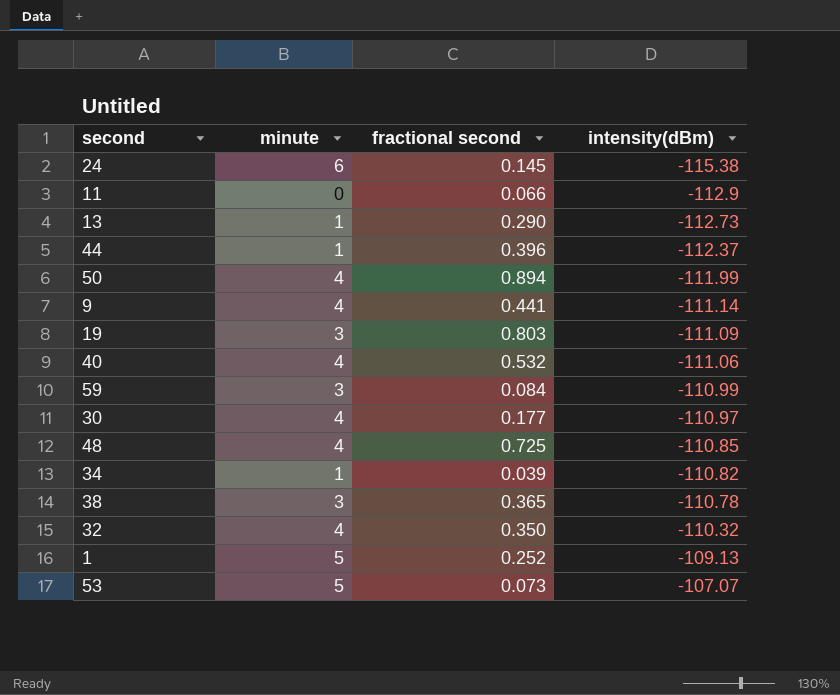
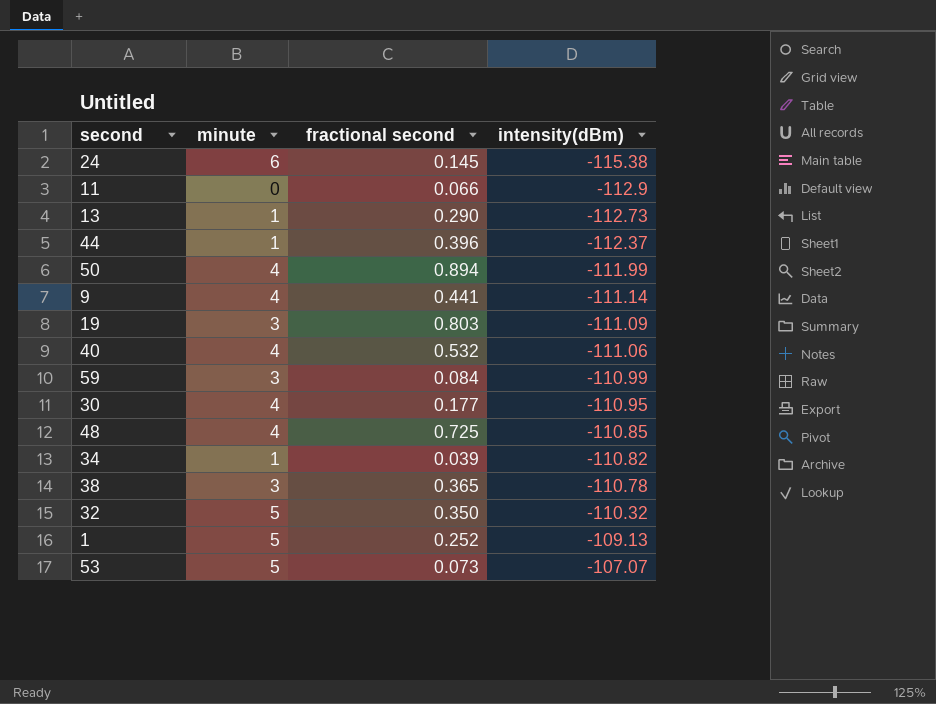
30 | intensity(dBm): -110.97 -> -110.95
32 | minute: 4 -> 5

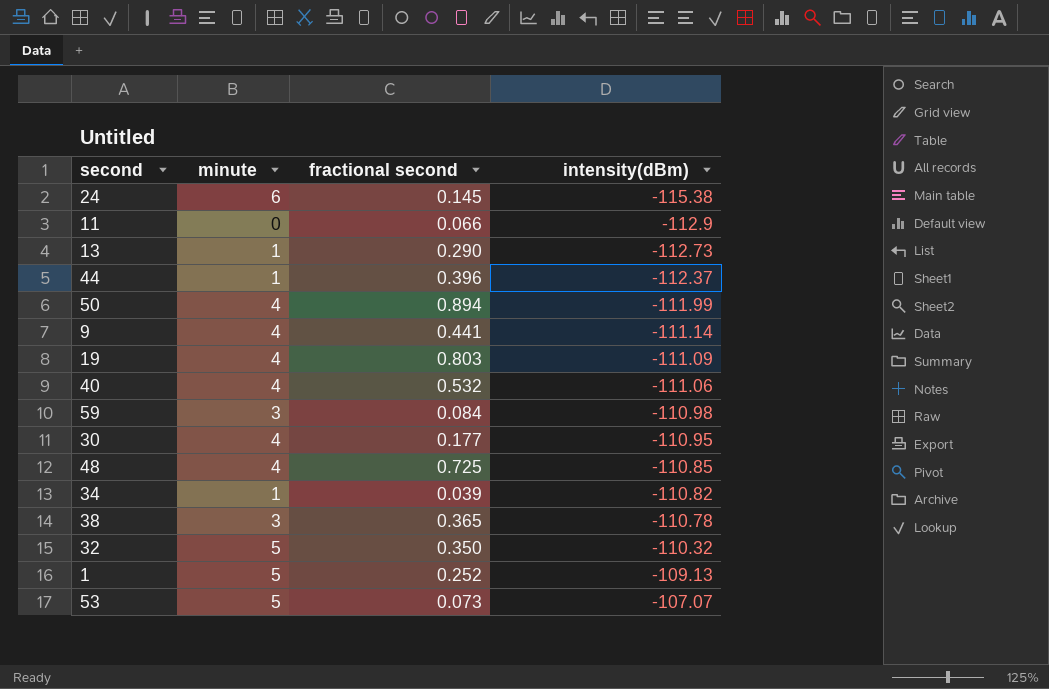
19 | minute: 3 -> 4
59 | intensity(dBm): -110.99 -> -110.98

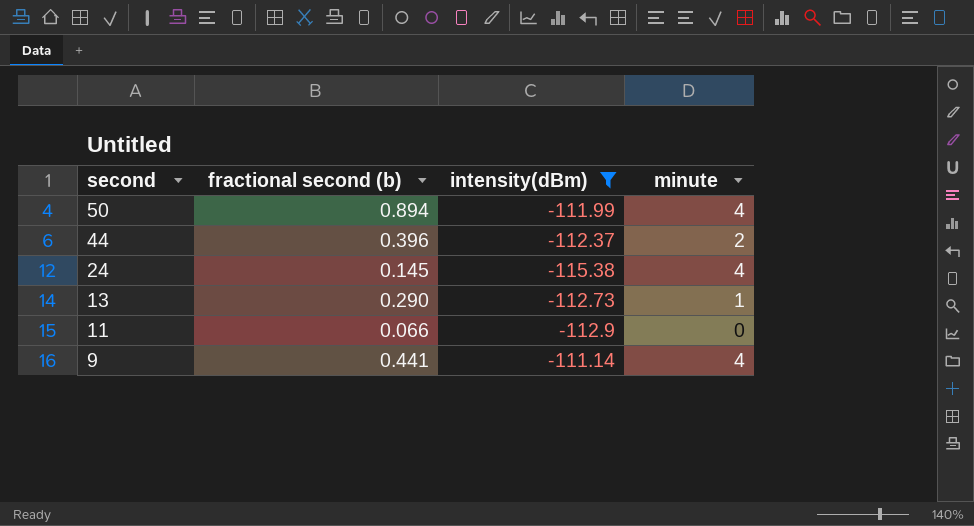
filter: none -> intensity(dBm) <= -111.14
row order: intensity(dBm) ascending -> second descending
column name: fractional second -> fractional second (b)
column minute | position: 2 -> 4
44 | minute: 1 -> 2
24 | minute: 6 -> 4

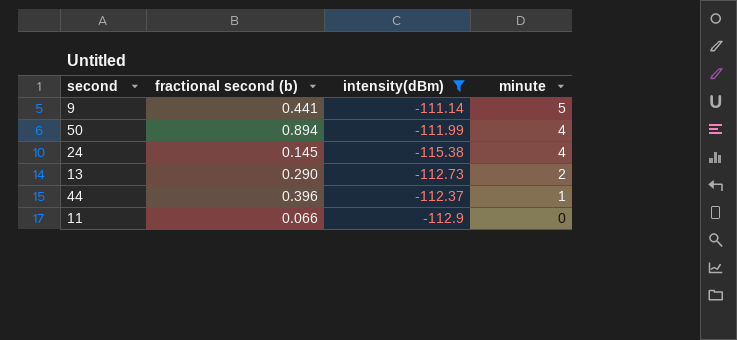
row order: second descending -> minute descending
9 | minute: 4 -> 5
13 | minute: 1 -> 2
44 | minute: 2 -> 1

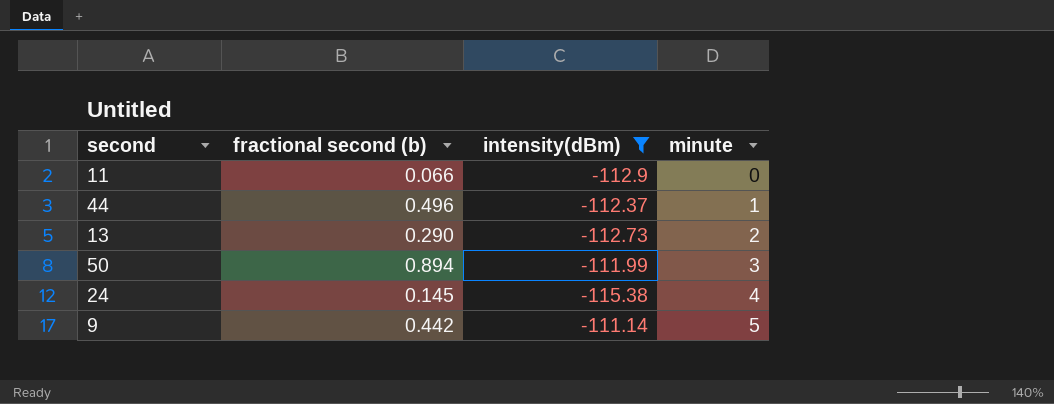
row order: minute descending -> minute ascending
44 | fractional second (b): 0.396 -> 0.496
50 | minute: 4 -> 3
9 | fractional second (b): 0.441 -> 0.442

